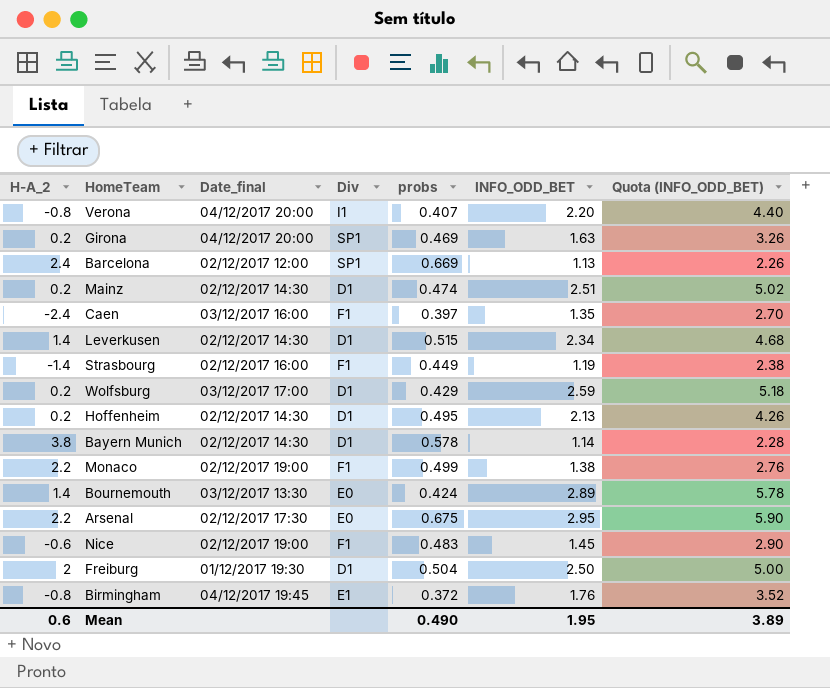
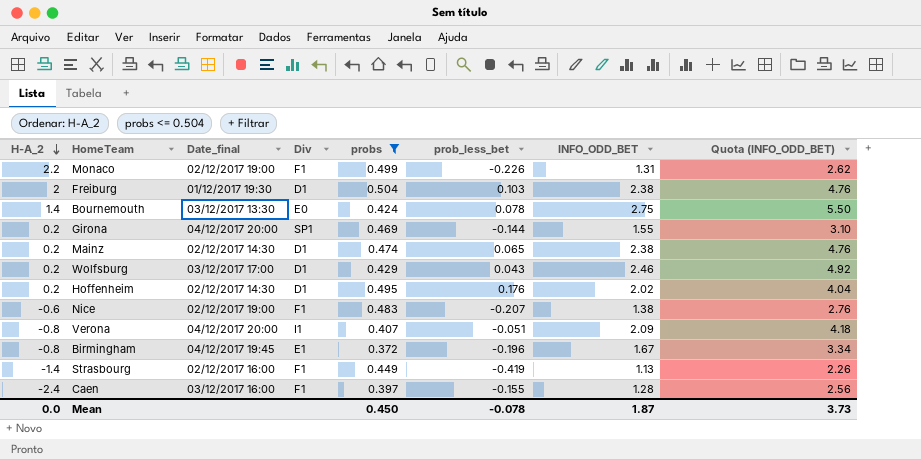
filter: none -> probs <= 0.504
row order: none -> H-A_2 descending
column prob_less_bet | position: none -> 6
Monaco | INFO_ODD_BET: 1.38 -> 1.31
Monaco | Quota (INFO_ODD_BET): 2.76 -> 2.62
Freiburg | INFO_ODD_BET: 2.50 -> 2.38
Freiburg | Quota (INFO_ODD_BET): 5.00 -> 4.76
Bournemouth | INFO_ODD_BET: 2.89 -> 2.75
Bournemouth | Quota (INFO_ODD_BET): 5.78 -> 5.50
Girona | INFO_ODD_BET: 1.63 -> 1.55
Girona | Quota (INFO_ODD_BET): 3.26 -> 3.10
Mainz | INFO_ODD_BET: 2.51 -> 2.38
Mainz | Quota (INFO_ODD_BET): 5.02 -> 4.76
Wolfsburg | INFO_ODD_BET: 2.59 -> 2.46
Wolfsburg | Quota (INFO_ODD_BET): 5.18 -> 4.92
Hoffenheim | INFO_ODD_BET: 2.13 -> 2.02
Hoffenheim | Quota (INFO_ODD_BET): 4.26 -> 4.04
Nice | INFO_ODD_BET: 1.45 -> 1.38
Nice | Quota (INFO_ODD_BET): 2.90 -> 2.76
Verona | INFO_ODD_BET: 2.20 -> 2.09
Verona | Quota (INFO_ODD_BET): 4.40 -> 4.18
Birmingham | INFO_ODD_BET: 1.76 -> 1.67
Birmingham | Quota (INFO_ODD_BET): 3.52 -> 3.34
Strasbourg | INFO_ODD_BET: 1.19 -> 1.13
Strasbourg | Quota (INFO_ODD_BET): 2.38 -> 2.26
Caen | INFO_ODD_BET: 1.35 -> 1.28
Caen | Quota (INFO_ODD_BET): 2.70 -> 2.56
Mean | H-A_2: 0.6 -> 0.0
Mean | probs: 0.490 -> 0.450
Mean | INFO_ODD_BET: 1.95 -> 1.87
Mean | Quota (INFO_ODD_BET): 3.89 -> 3.73

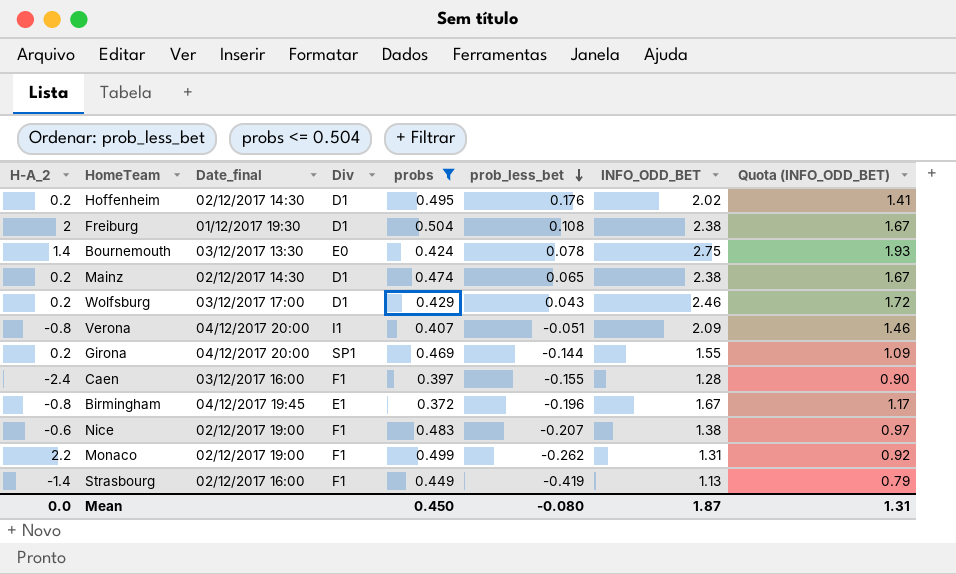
row order: H-A_2 descending -> prob_less_bet descending
column Quota (INFO_ODD_BET) | formula: [INFO_ODD_BET] * 2 -> [INFO_ODD_BET] * 0.7
Freiburg | prob_less_bet: 0.103 -> 0.108
Monaco | prob_less_bet: -0.226 -> -0.262
Mean | prob_less_bet: -0.078 -> -0.080
Mean | Quota (INFO_ODD_BET): 3.73 -> 1.31

